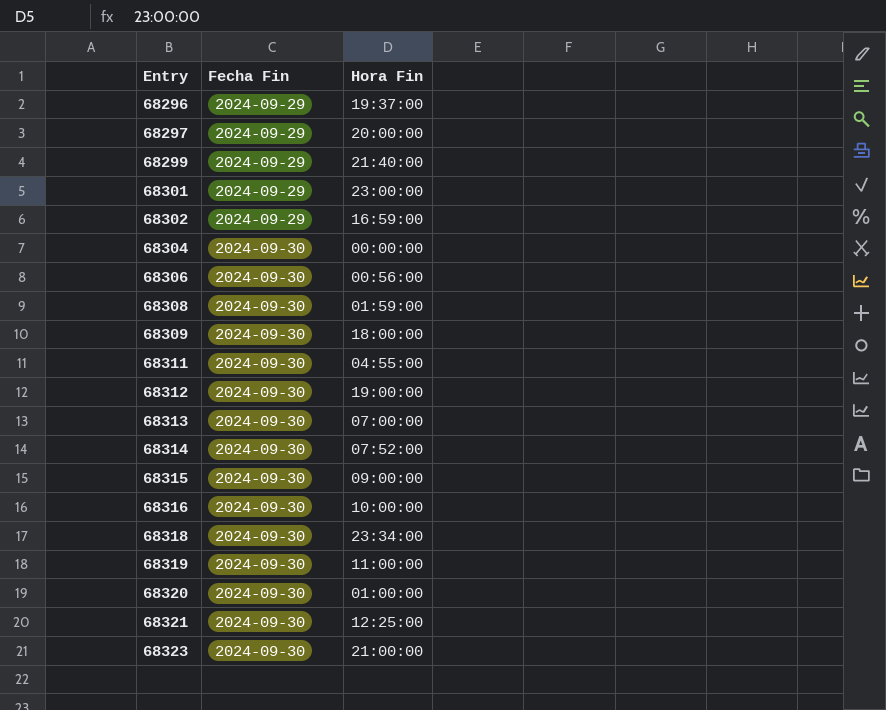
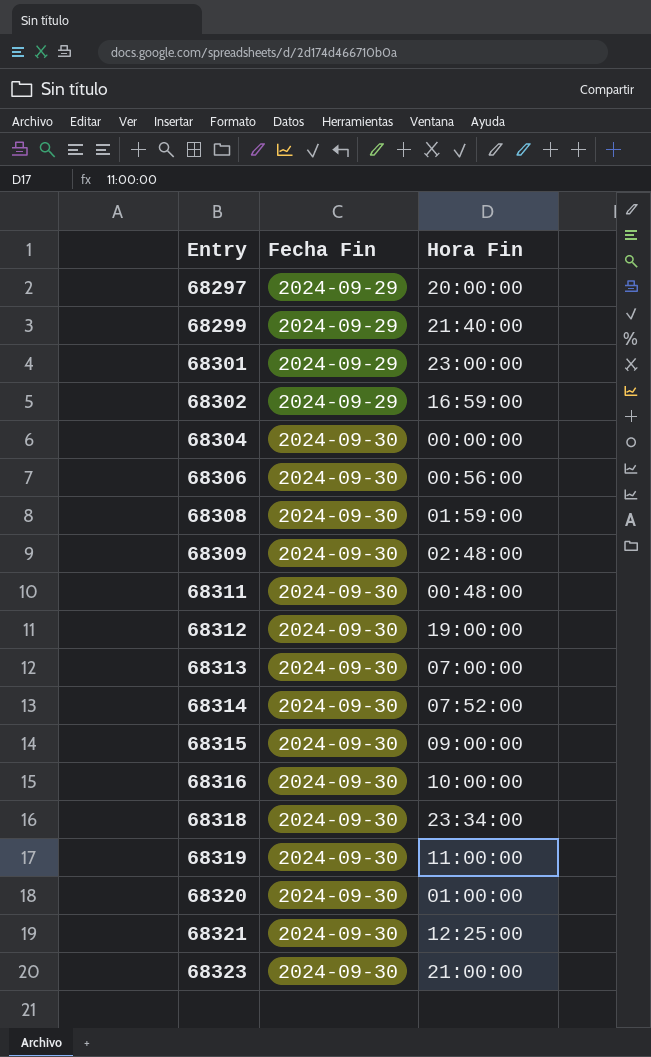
row 68296: 2024-09-29 | 19:37:00 -> none
68309 | Hora Fin: 18:00:00 -> 02:48:00
68311 | Hora Fin: 04:55:00 -> 00:48:00

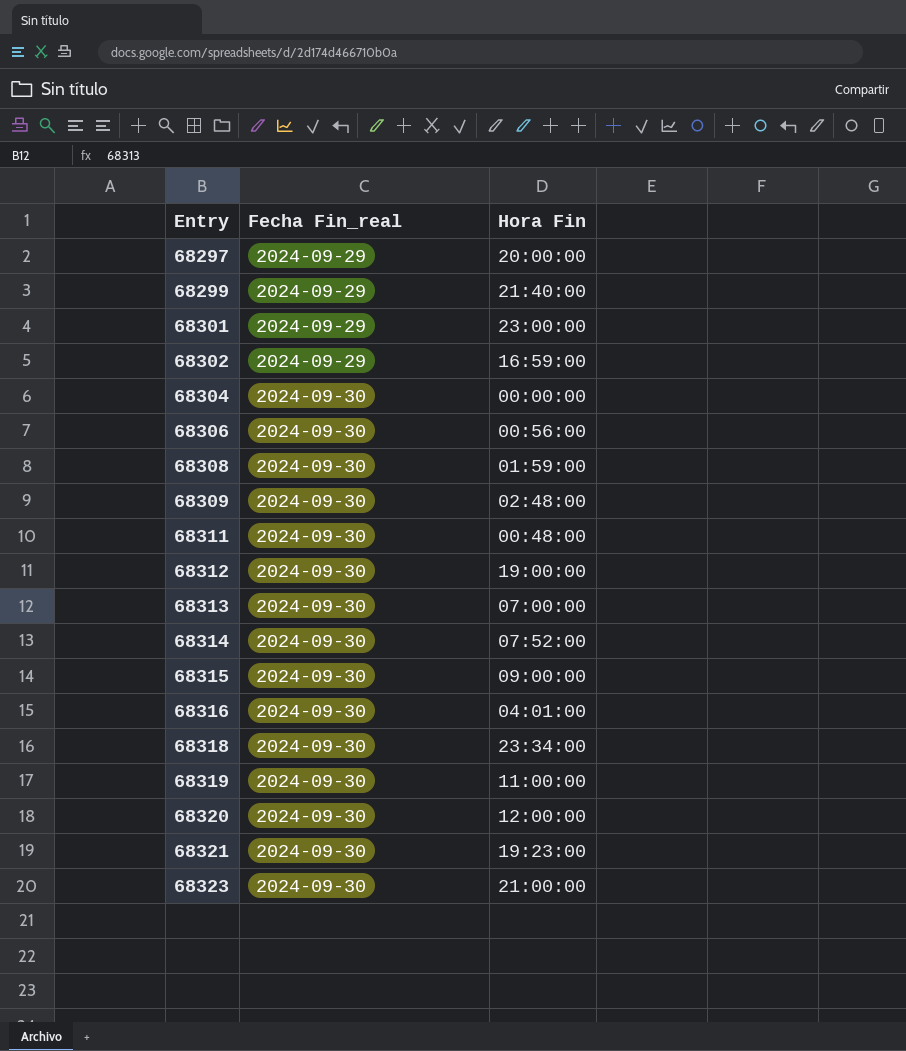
column name: Fecha Fin -> Fecha Fin_real
68316 | Hora Fin: 10:00:00 -> 04:01:00
68320 | Hora Fin: 01:00:00 -> 12:00:00
68321 | Hora Fin: 12:25:00 -> 19:23:00

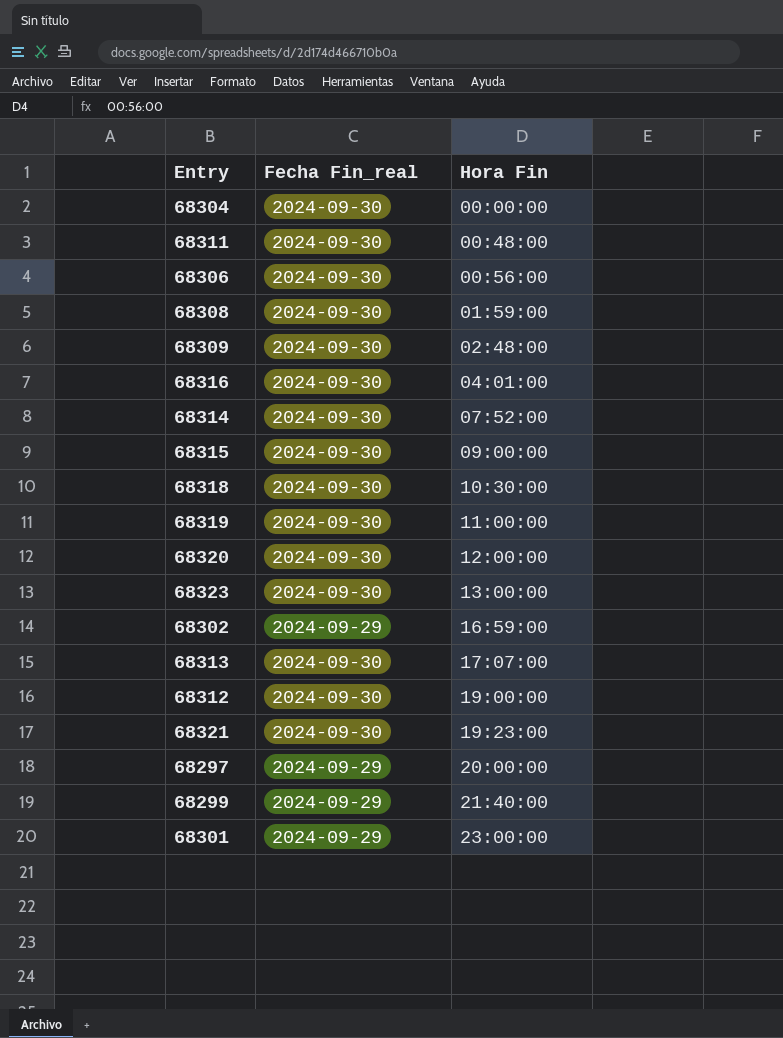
row order: Entry ascending -> Hora Fin ascending
68318 | Hora Fin: 23:34:00 -> 10:30:00
68323 | Hora Fin: 21:00:00 -> 13:00:00
68313 | Hora Fin: 07:00:00 -> 17:07:00

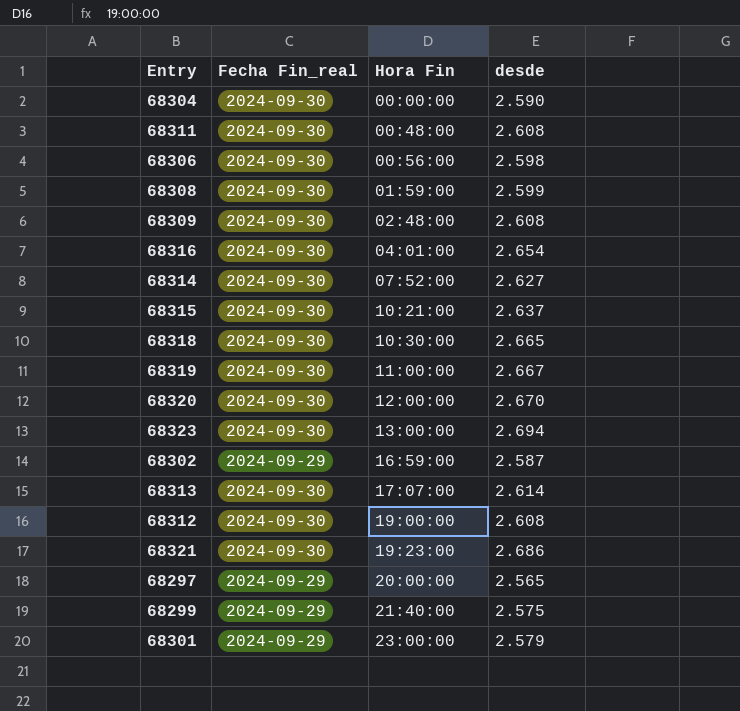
column desde | position: none -> 4
68315 | Hora Fin: 09:00:00 -> 10:21:00

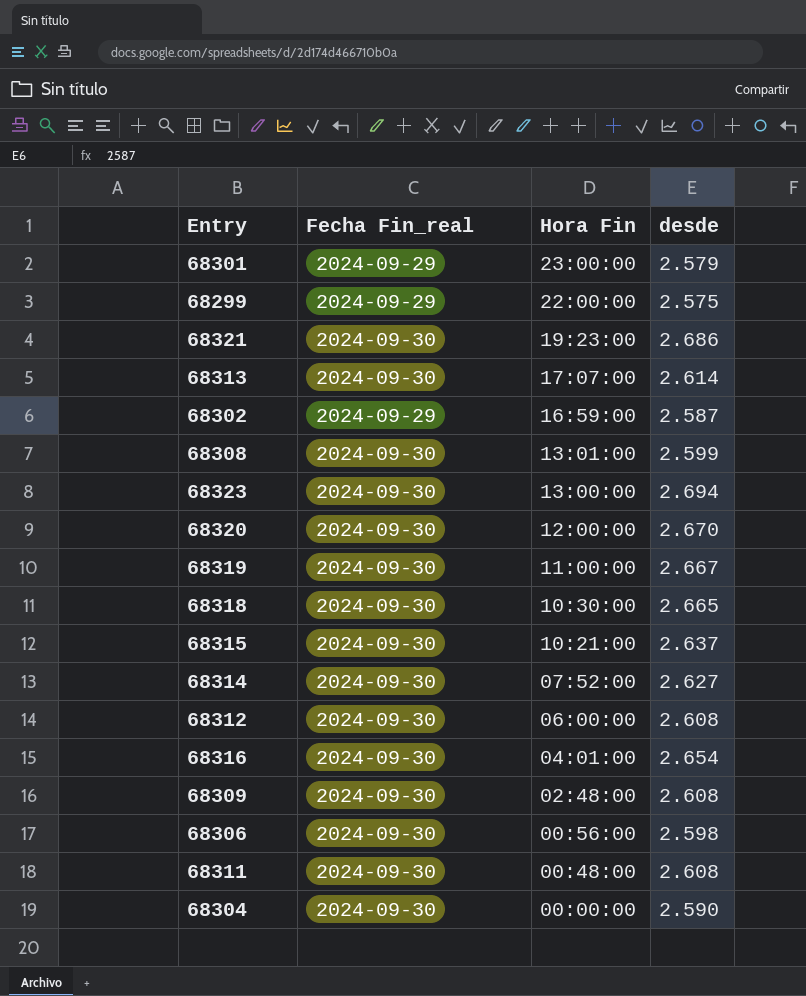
row order: Hora Fin ascending -> Hora Fin descending
row 68297: 2024-09-29 | 20:00:00 | 2.565 -> none
68299 | Hora Fin: 21:40:00 -> 22:00:00
68308 | Hora Fin: 01:59:00 -> 13:01:00
68312 | Hora Fin: 19:00:00 -> 06:00:00

